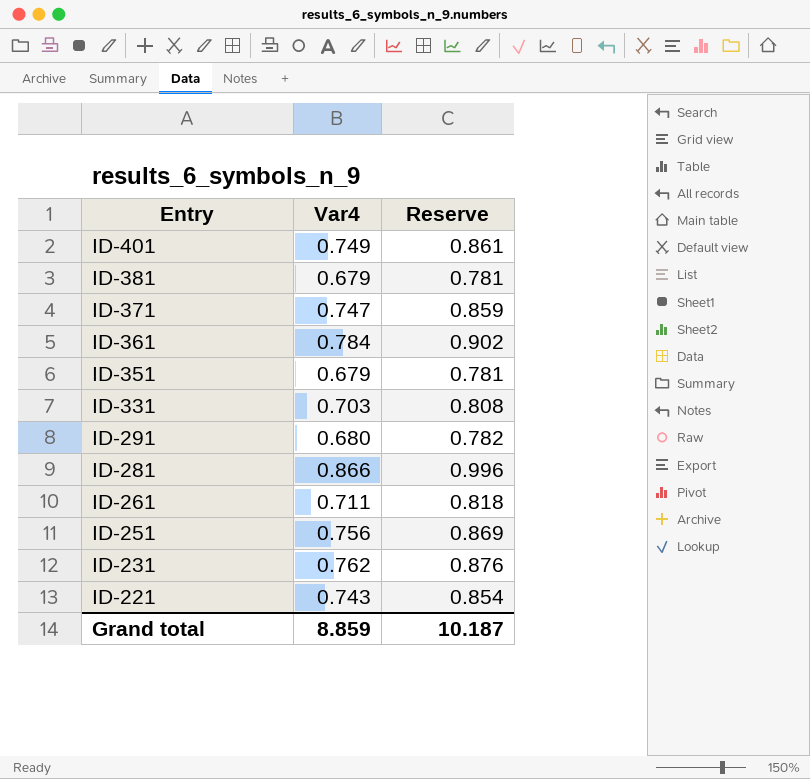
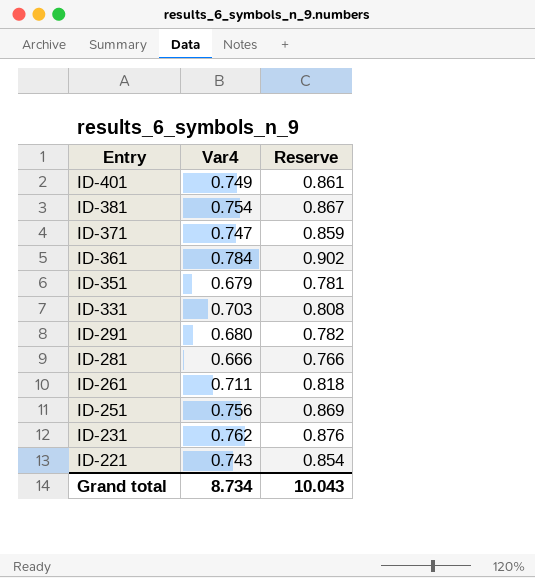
ID-381 | Var4: 0.679 -> 0.754
ID-381 | Reserve: 0.781 -> 0.867
ID-281 | Var4: 0.866 -> 0.666
ID-281 | Reserve: 0.996 -> 0.766
Grand total | Var4: 8.859 -> 8.734
Grand total | Reserve: 10.187 -> 10.043

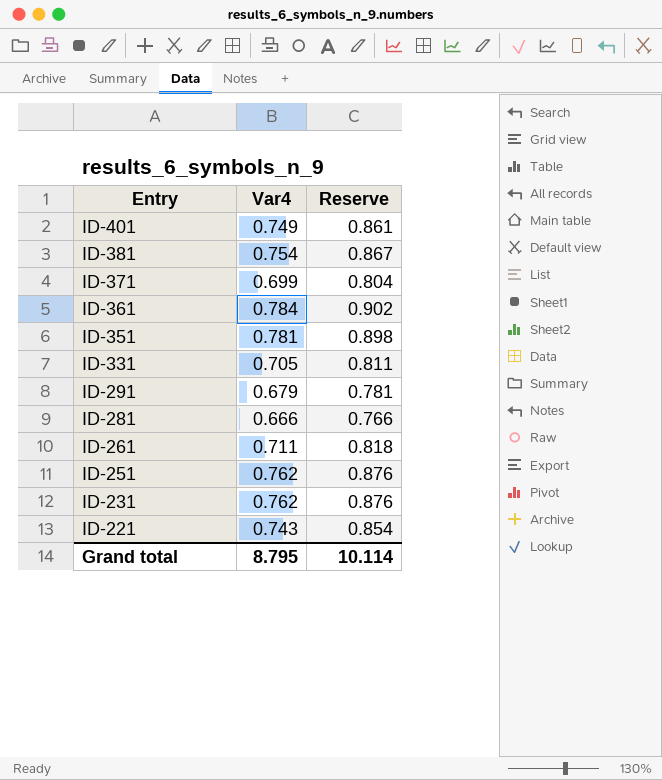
ID-371 | Var4: 0.747 -> 0.699
ID-371 | Reserve: 0.859 -> 0.804
ID-351 | Var4: 0.679 -> 0.781
ID-351 | Reserve: 0.781 -> 0.898
ID-331 | Var4: 0.703 -> 0.705
ID-331 | Reserve: 0.808 -> 0.811
ID-291 | Var4: 0.680 -> 0.679
ID-291 | Reserve: 0.782 -> 0.781
ID-251 | Var4: 0.756 -> 0.762
ID-251 | Reserve: 0.869 -> 0.876
Grand total | Var4: 8.734 -> 8.795
Grand total | Reserve: 10.043 -> 10.114

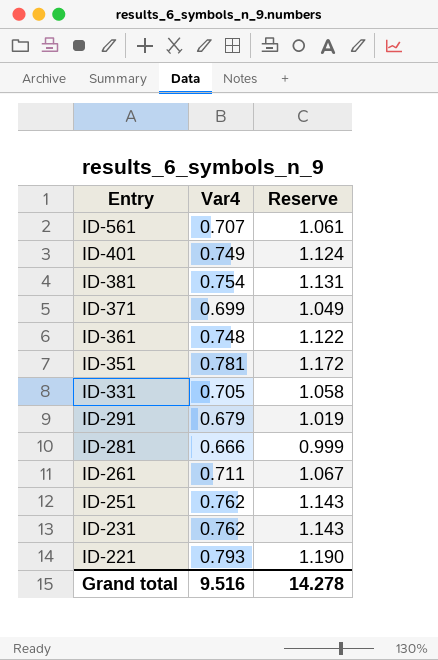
column Reserve | formula: [Var4] * 1.15 -> [Var4] * 1.5
row ID-561: none -> 0.707 | 1.061
ID-361 | Var4: 0.784 -> 0.748
ID-221 | Var4: 0.743 -> 0.793
Grand total | Var4: 8.795 -> 9.516
Grand total | Reserve: 10.114 -> 14.278

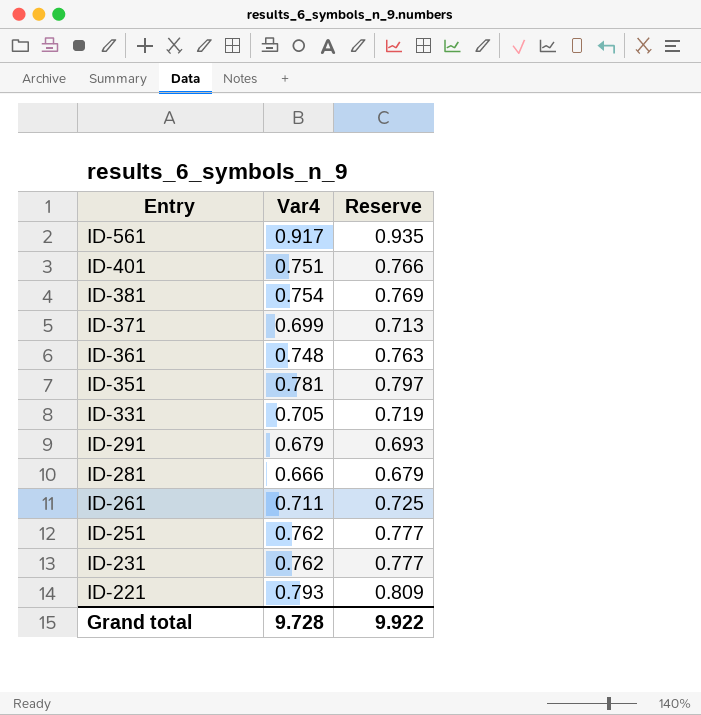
column Reserve | formula: [Var4] * 1.5 -> [Var4] * 1.02
ID-561 | Var4: 0.707 -> 0.917
ID-401 | Var4: 0.749 -> 0.751
Grand total | Var4: 9.516 -> 9.728
Grand total | Reserve: 14.278 -> 9.922

